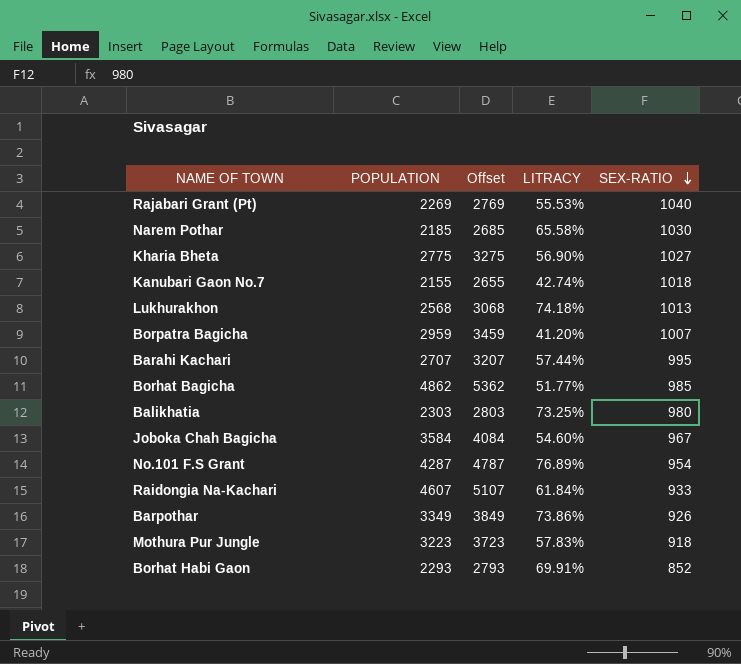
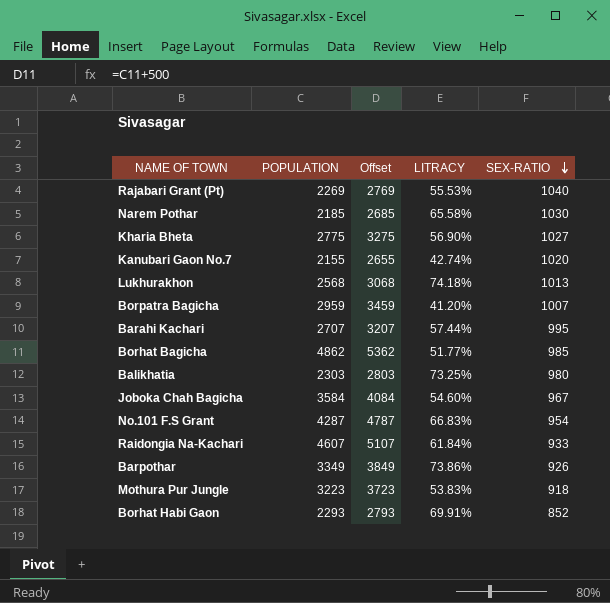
Kanubari Gaon No.7 | SEX-RATIO: 1018 -> 1020
No.101 F.S Grant | LITRACY: 76.89% -> 66.83%
Mothura Pur Jungle | LITRACY: 57.83% -> 53.83%

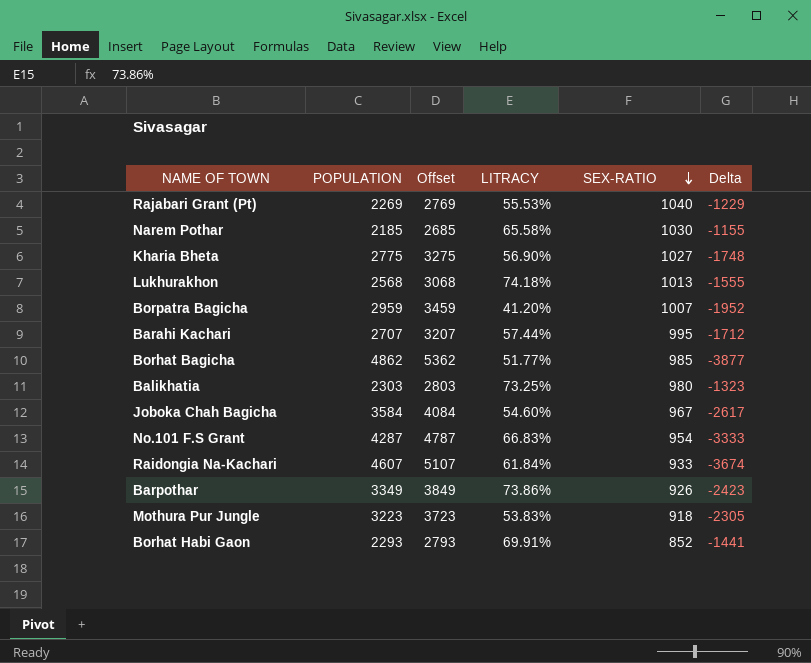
column Delta | formula: none -> [SEX-RATIO] - [POPULATION]
row Kanubari Gaon No.7: 2155 | 2655 | 42.74% | 1020 -> none

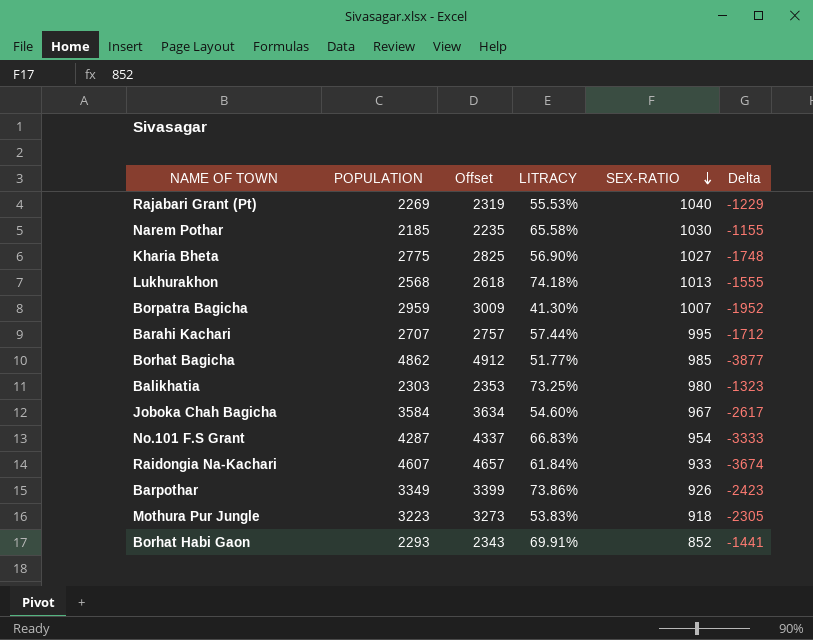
column Offset | formula: [POPULATION] + 500 -> [POPULATION] + 50
Borpatra Bagicha | LITRACY: 41.20% -> 41.30%

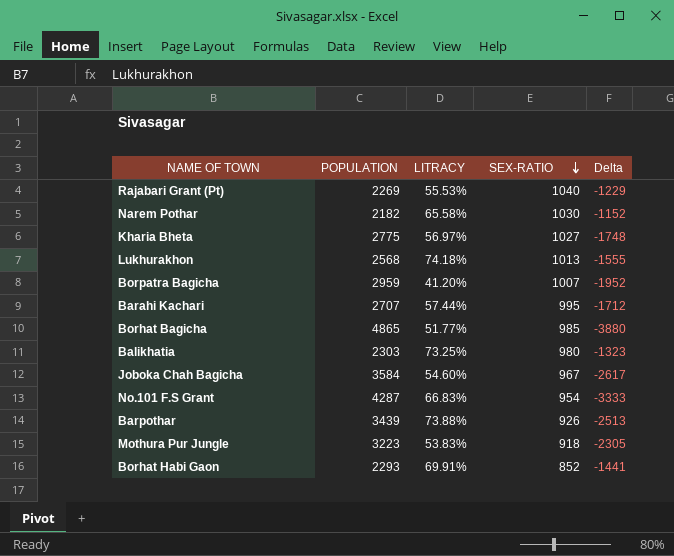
column Offset | formula: [POPULATION] + 50 -> none
row Raidongia Na-Kachari: 4607 | 4657 | 61.84% | 933 | -3674 -> none
Narem Pothar | POPULATION: 2185 -> 2182
Narem Pothar | Delta: -1155 -> -1152
Kharia Bheta | LITRACY: 56.90% -> 56.97%
Borpatra Bagicha | LITRACY: 41.30% -> 41.20%
Borhat Bagicha | POPULATION: 4862 -> 4865
Borhat Bagicha | Delta: -3877 -> -3880
Barpothar | POPULATION: 3349 -> 3439
Barpothar | LITRACY: 73.86% -> 73.88%
Barpothar | Delta: -2423 -> -2513

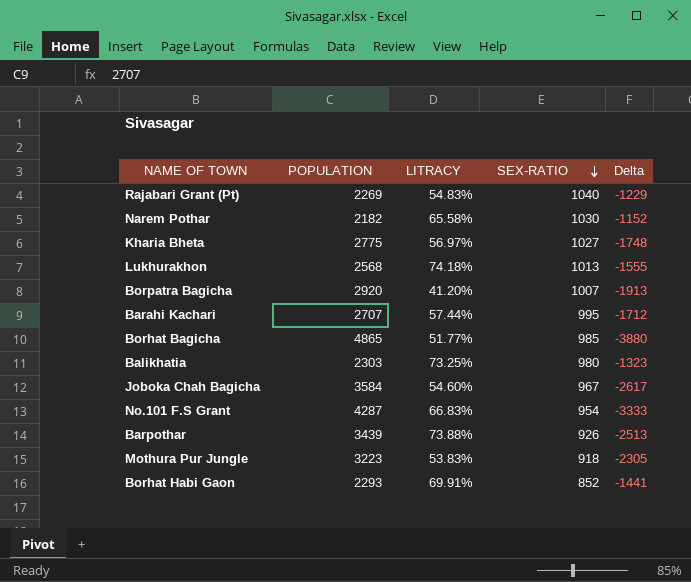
Rajabari Grant (Pt) | LITRACY: 55.53% -> 54.83%
Borpatra Bagicha | POPULATION: 2959 -> 2920
Borpatra Bagicha | Delta: -1952 -> -1913

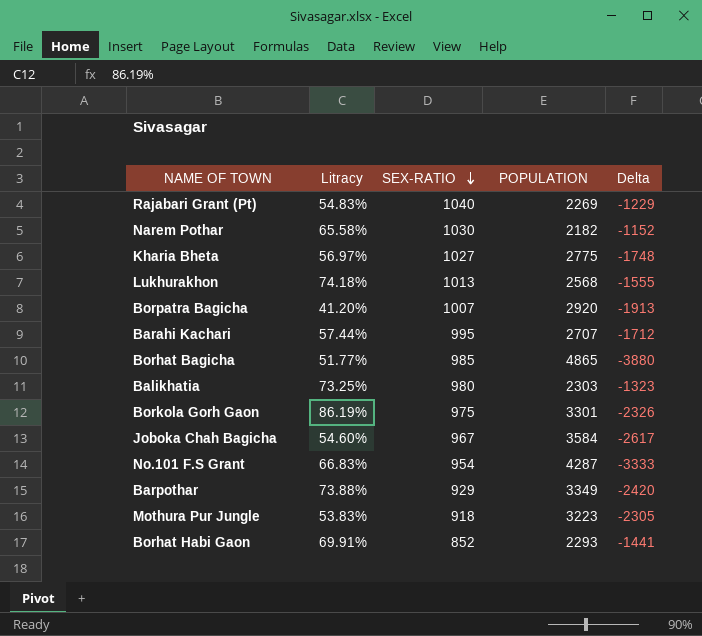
column name: LITRACY -> Litracy
column POPULATION | position: 2 -> 4
row Borkola Gorh Gaon: none -> 86.19% | 975 | 3301 | -2326
Barpothar | SEX-RATIO: 926 -> 929
Barpothar | POPULATION: 3439 -> 3349
Barpothar | Delta: -2513 -> -2420

